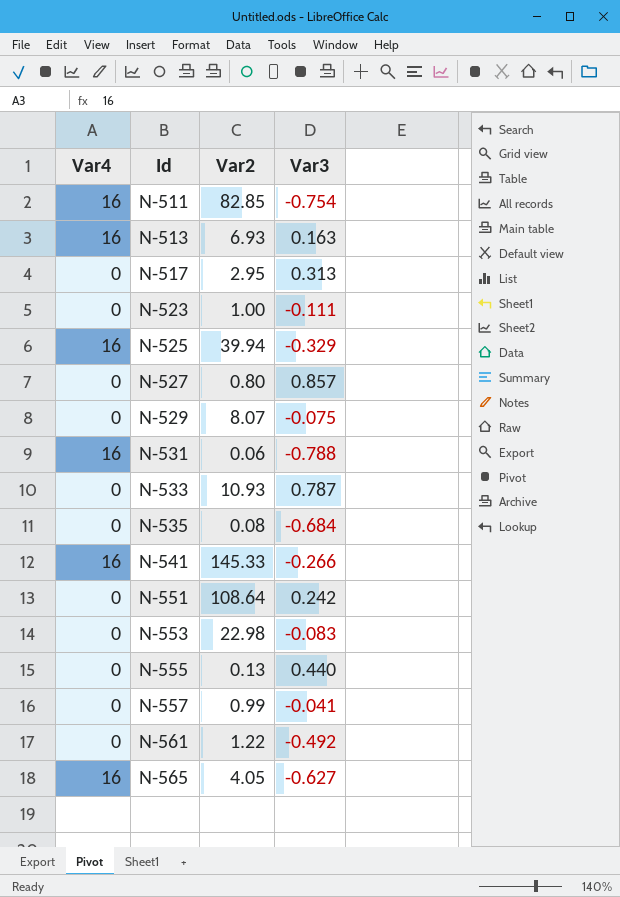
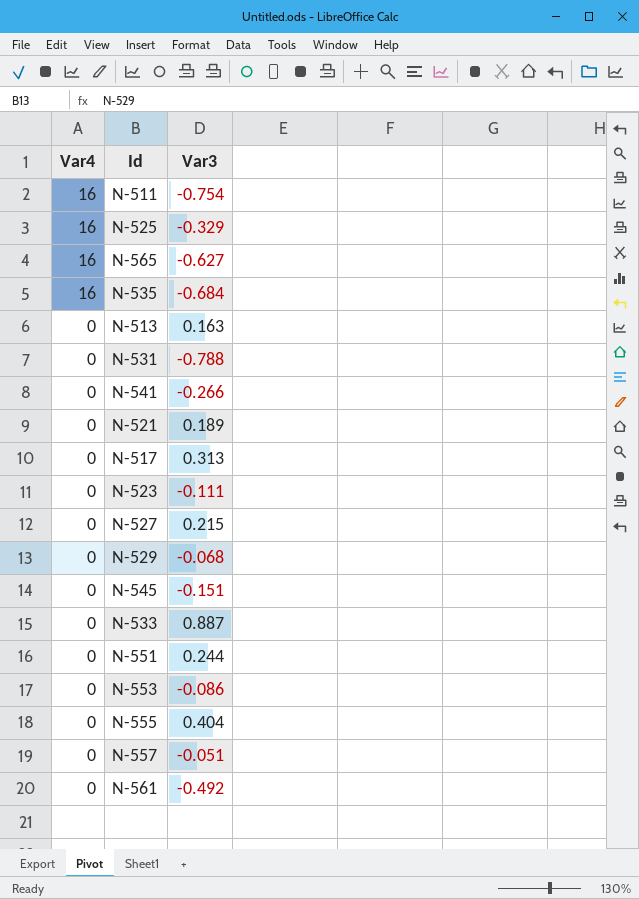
row order: Id ascending -> Var4 descending
column Var2 | position: 3 -> none
N-535 | Var4: 0 -> 16
N-513 | Var4: 16 -> 0
N-531 | Var4: 16 -> 0
N-541 | Var4: 16 -> 0
row N-521: none -> 0 | 0.189
N-527 | Var3: 0.857 -> 0.215
N-529 | Var3: -0.075 -> -0.068
row N-545: none -> 0 | -0.151
N-533 | Var3: 0.787 -> 0.887
N-551 | Var3: 0.242 -> 0.244
N-553 | Var3: -0.083 -> -0.086
N-555 | Var3: 0.440 -> 0.404
N-557 | Var3: -0.041 -> -0.051

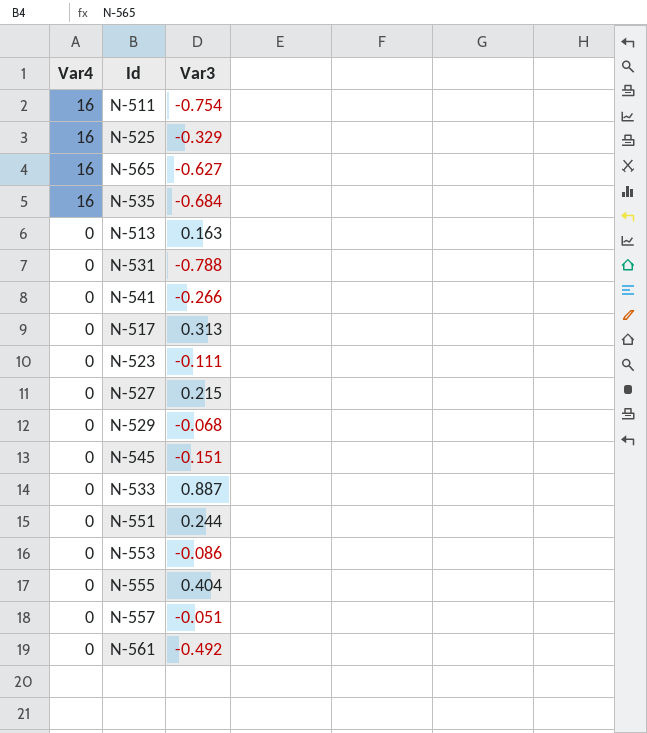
row N-521: 0 | 0.189 -> none

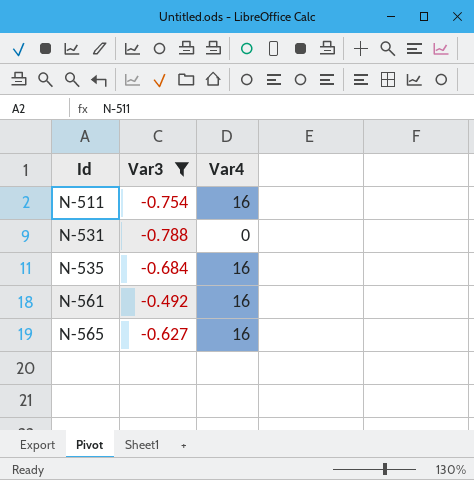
filter: none -> Var3 <= -0.492
row order: Var4 descending -> Id ascending
column Var4 | position: 1 -> 3
N-561 | Var4: 0 -> 16

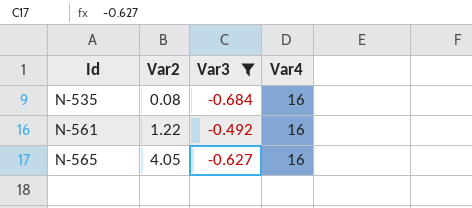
column Var2 | position: none -> 2
row N-511: -0.754 | 16 -> none
row N-531: -0.788 | 0 -> none

